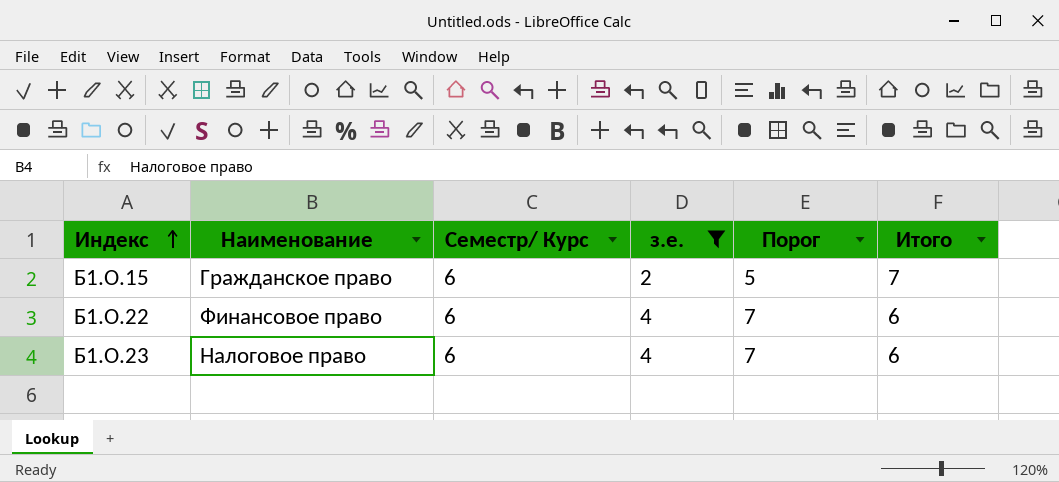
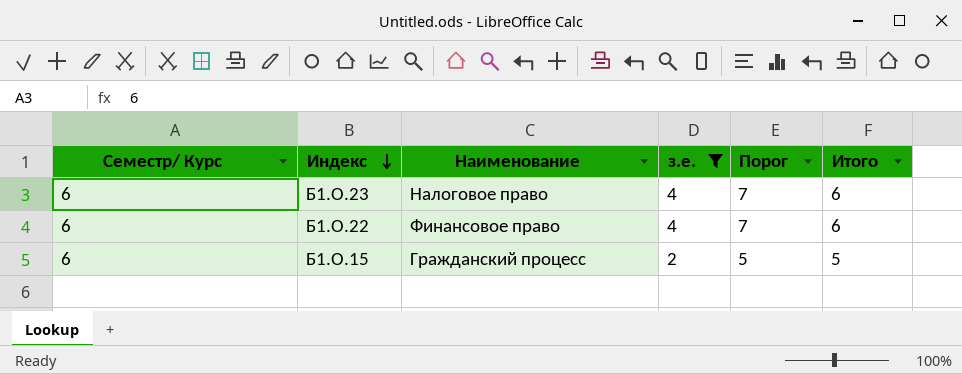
row order: Индекс ascending -> Индекс descending
column Семестр/ Курс | position: 3 -> 1
Б1.О.15 | Наименование: Гражданское право -> Гражданский процесс
Б1.О.15 | Итого: 7 -> 5

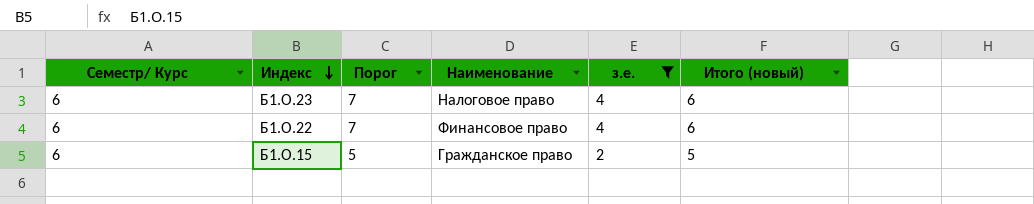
column Порог | position: 5 -> 3
column name: Итого -> Итого (новый)
Б1.О.15 | Наименование: Гражданский процесс -> Гражданское право

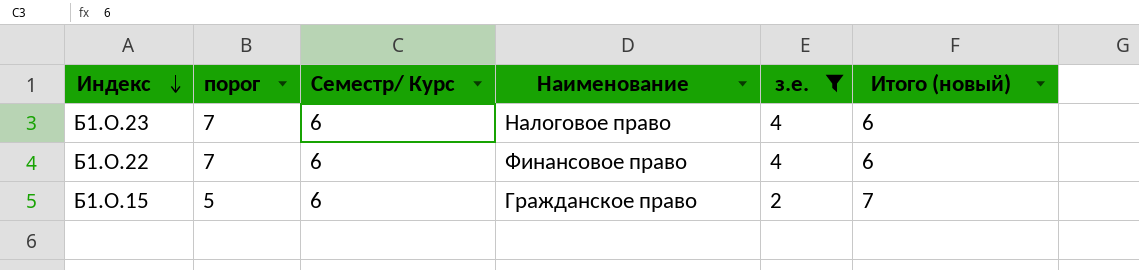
column name: Порог -> порог
column Семестр/ Курс | position: 1 -> 3
Б1.О.15 | Итого (новый): 5 -> 7

